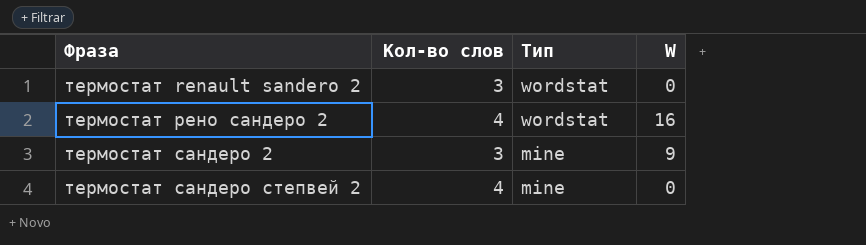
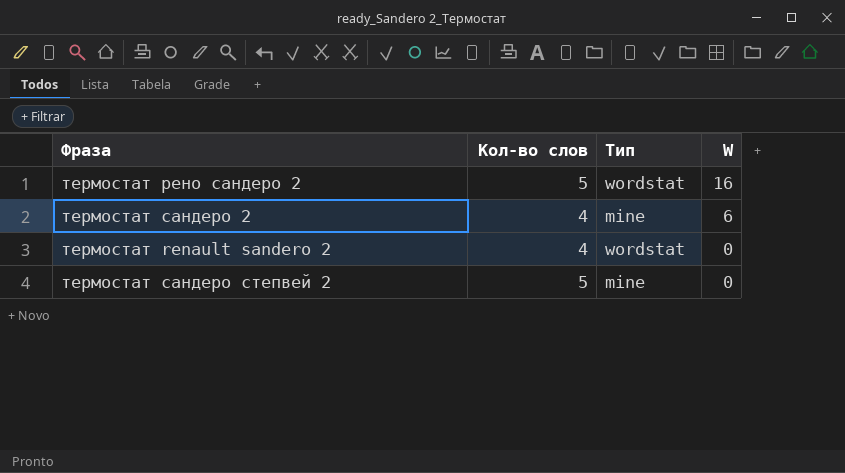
row order: Фраза ascending -> W descending
термостат рено сандеро 2 | Кол-во слов: 4 -> 5
термостат сандеро 2 | Кол-во слов: 3 -> 4
термостат сандеро 2 | W: 9 -> 6
термостат renault sandero 2 | Кол-во слов: 3 -> 4
термостат сандеро степвей 2 | Кол-во слов: 4 -> 5

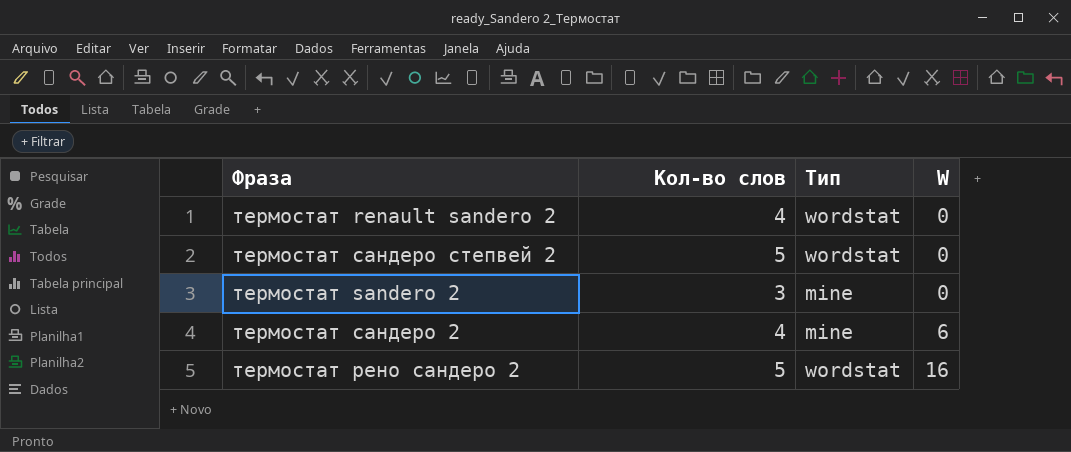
row order: W descending -> W ascending
термостат сандеро степвей 2 | Тип: mine -> wordstat
row термостат sandero 2: none -> 3 | mine | 0

